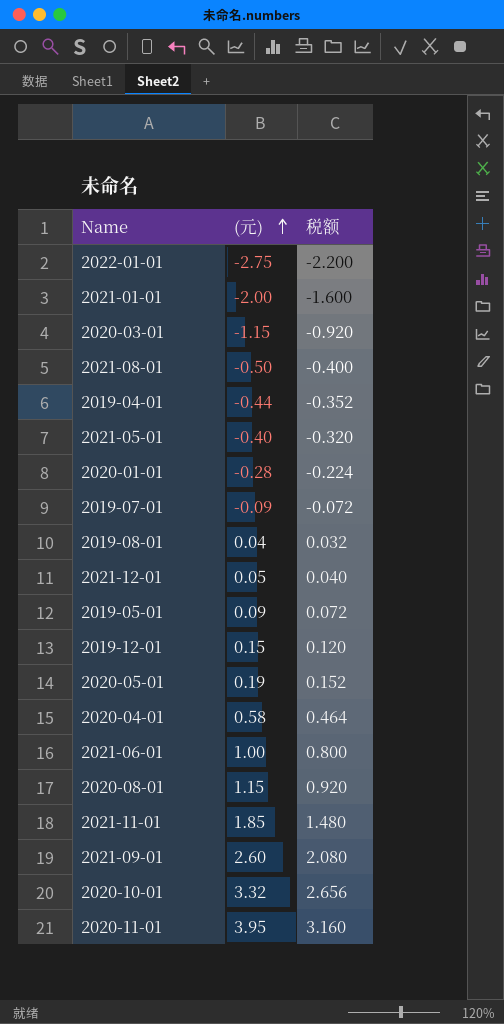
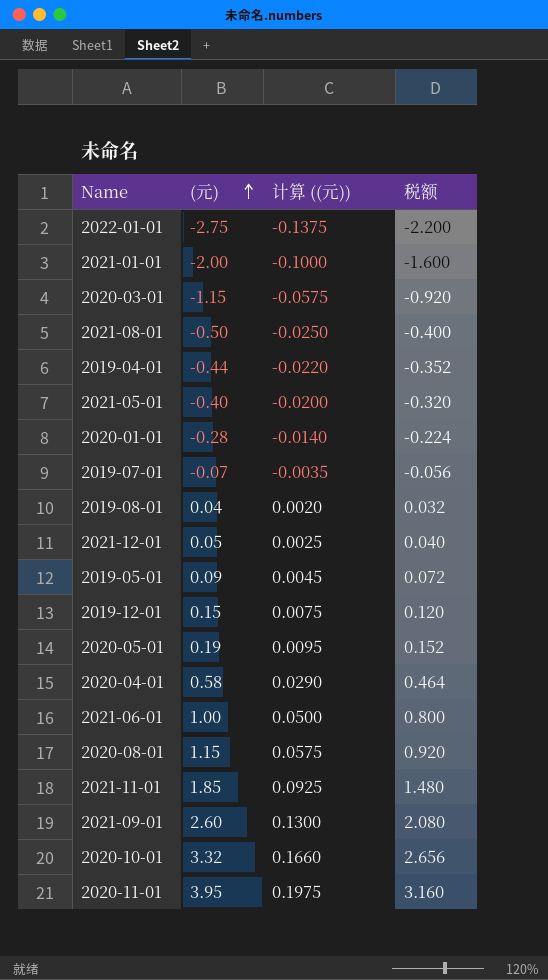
column 计算 ((元)) | formula: none -> [(元)] * 0.05
2019-07-01 | (元): -0.09 -> -0.07
2019-07-01 | 税额: -0.072 -> -0.056

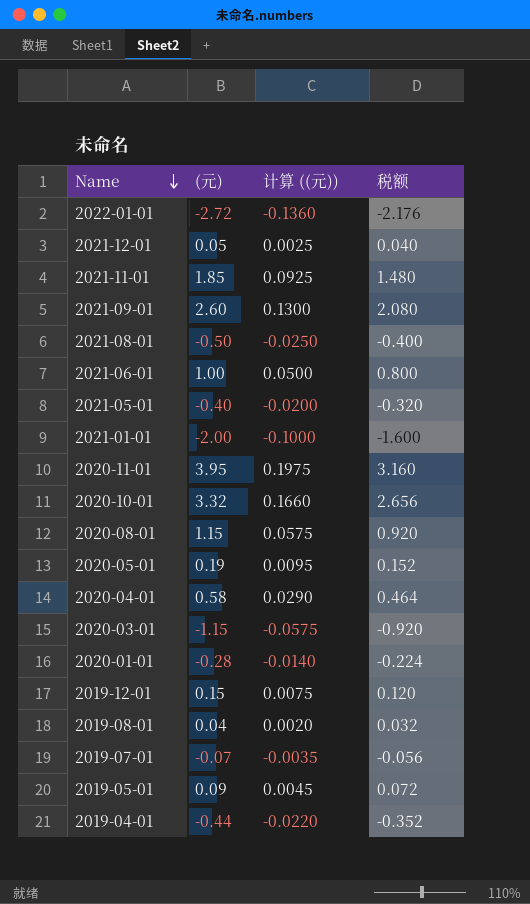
row order: (元) ascending -> Name descending
2022-01-01 | (元): -2.75 -> -2.72
2022-01-01 | 计算 ((元)): -0.1375 -> -0.1360
2022-01-01 | 税额: -2.200 -> -2.176

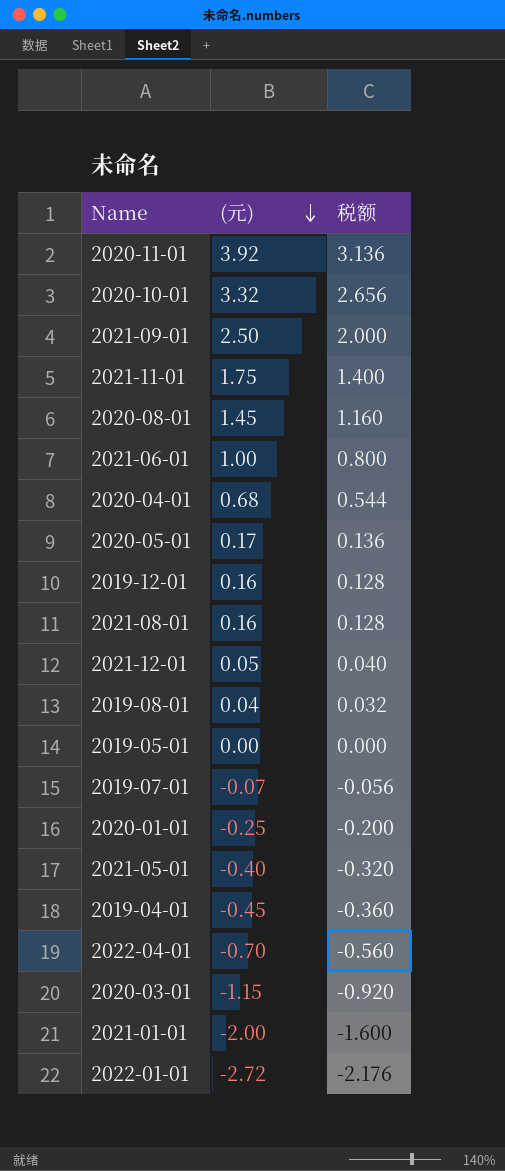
row order: Name descending -> (元) descending
column 计算 ((元)) | formula: [(元)] * 0.05 -> none
2020-11-01 | (元): 3.95 -> 3.92
2020-11-01 | 税额: 3.160 -> 3.136
2021-09-01 | (元): 2.60 -> 2.50
2021-09-01 | 税额: 2.080 -> 2.000
2021-11-01 | (元): 1.85 -> 1.75
2021-11-01 | 税额: 1.480 -> 1.400
2020-08-01 | (元): 1.15 -> 1.45
2020-08-01 | 税额: 0.920 -> 1.160
2020-04-01 | (元): 0.58 -> 0.68
2020-04-01 | 税额: 0.464 -> 0.544
2020-05-01 | (元): 0.19 -> 0.17
2020-05-01 | 税额: 0.152 -> 0.136
2019-12-01 | (元): 0.15 -> 0.16
2019-12-01 | 税额: 0.120 -> 0.128
2021-08-01 | (元): -0.50 -> 0.16
2021-08-01 | 税额: -0.400 -> 0.128
2019-05-01 | (元): 0.09 -> 0.00
2019-05-01 | 税额: 0.072 -> 0.000
2020-01-01 | (元): -0.28 -> -0.25
2020-01-01 | 税额: -0.224 -> -0.200
2019-04-01 | (元): -0.44 -> -0.45
2019-04-01 | 税额: -0.352 -> -0.360
row 2022-04-01: none -> -0.70 | -0.560

